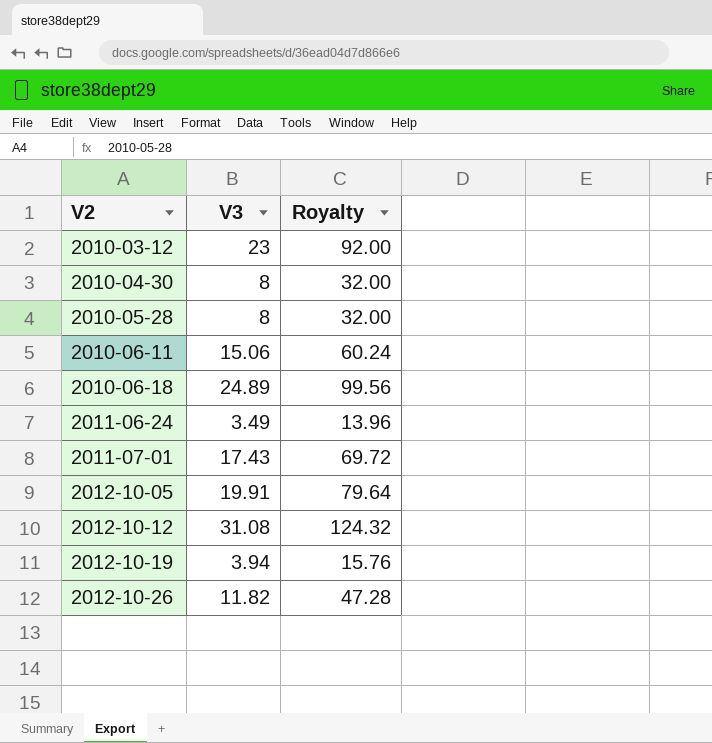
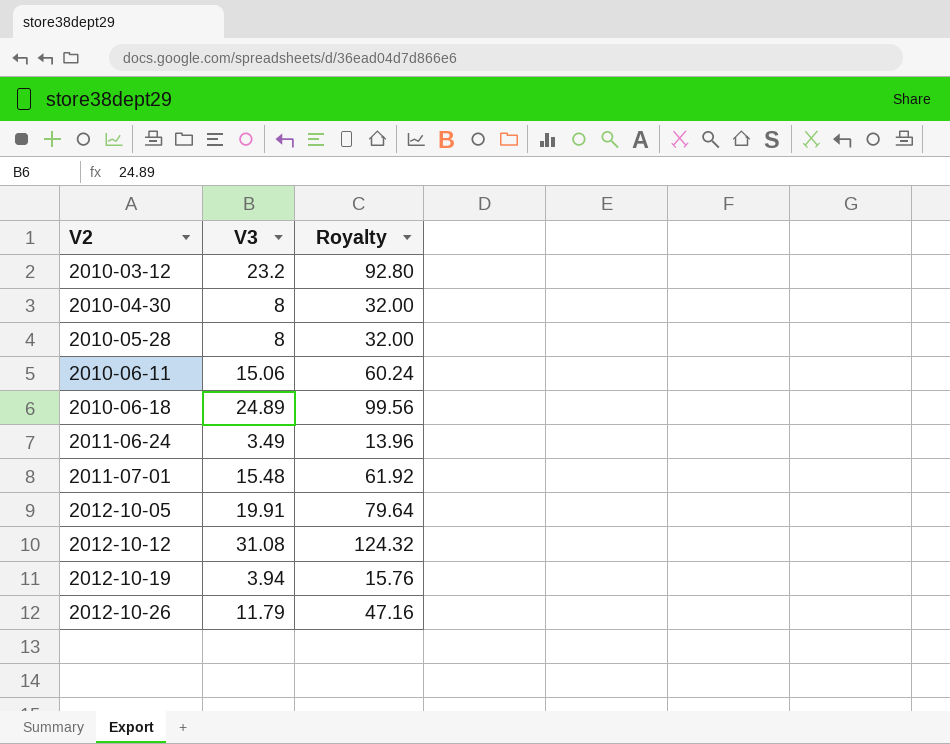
2010-03-12 | V3: 23 -> 23.2
2010-03-12 | Royalty: 92.00 -> 92.80
2011-07-01 | V3: 17.43 -> 15.48
2011-07-01 | Royalty: 69.72 -> 61.92
2012-10-26 | V3: 11.82 -> 11.79
2012-10-26 | Royalty: 47.28 -> 47.16

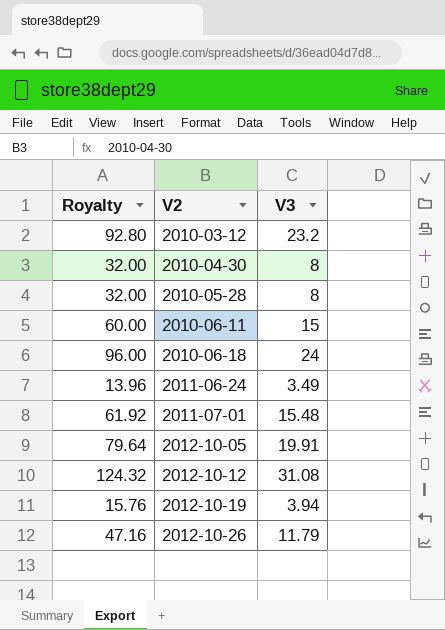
column Royalty | position: 3 -> 1
2010-06-11 | Royalty: 60.24 -> 60.00
2010-06-11 | V3: 15.06 -> 15
2010-06-18 | Royalty: 99.56 -> 96.00
2010-06-18 | V3: 24.89 -> 24

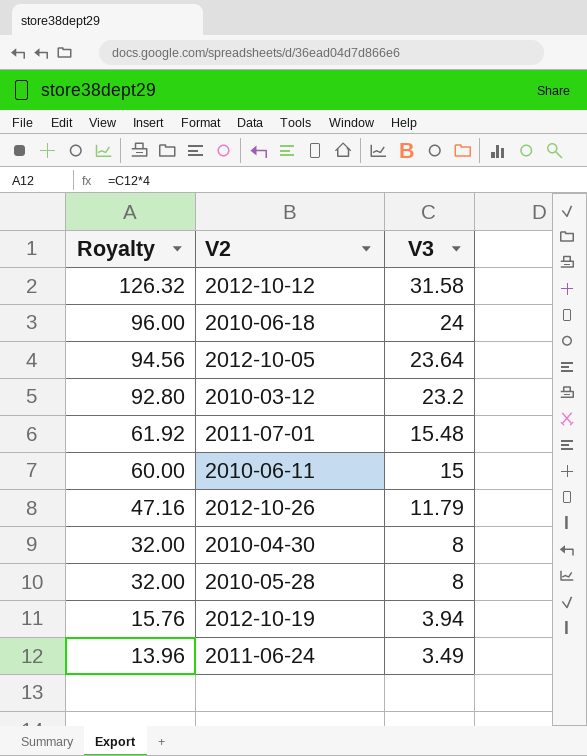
row order: V2 ascending -> Royalty descending
2012-10-12 | Royalty: 124.32 -> 126.32
2012-10-12 | V3: 31.08 -> 31.58
2012-10-05 | Royalty: 79.64 -> 94.56
2012-10-05 | V3: 19.91 -> 23.64

